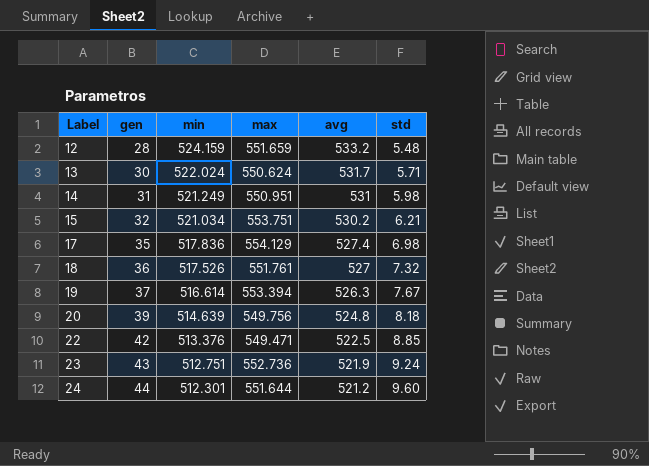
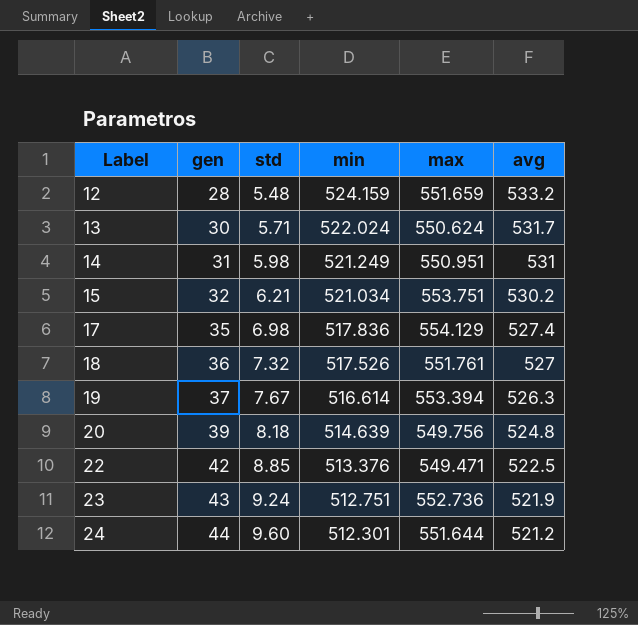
column std | position: 6 -> 3

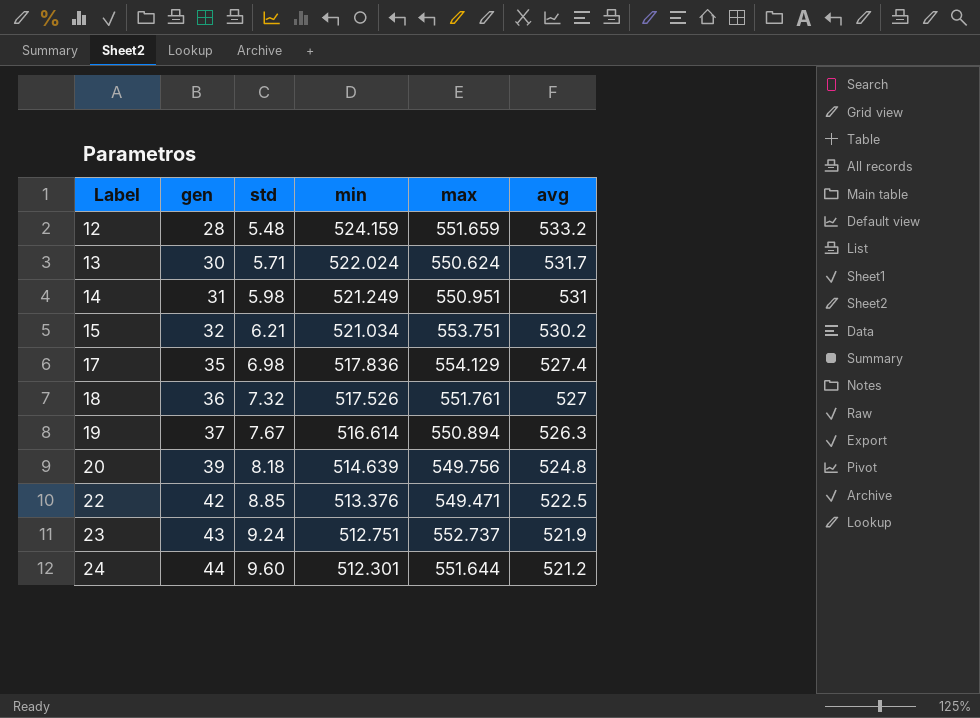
19 | max: 553.394 -> 550.894
23 | max: 552.736 -> 552.737

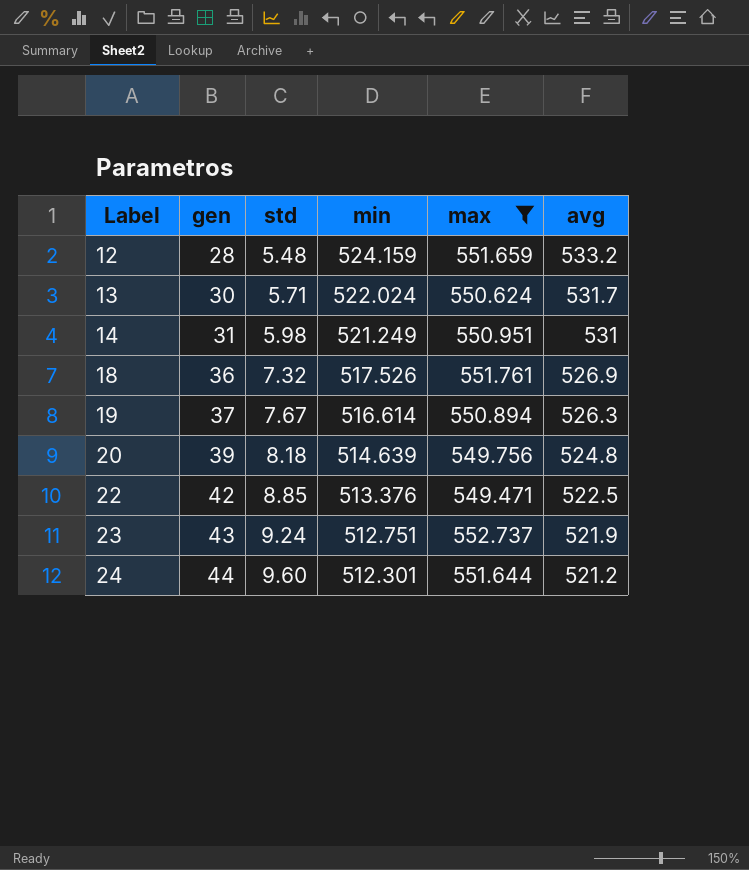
filter: none -> max <= 552.737
18 | avg: 527 -> 526.9

